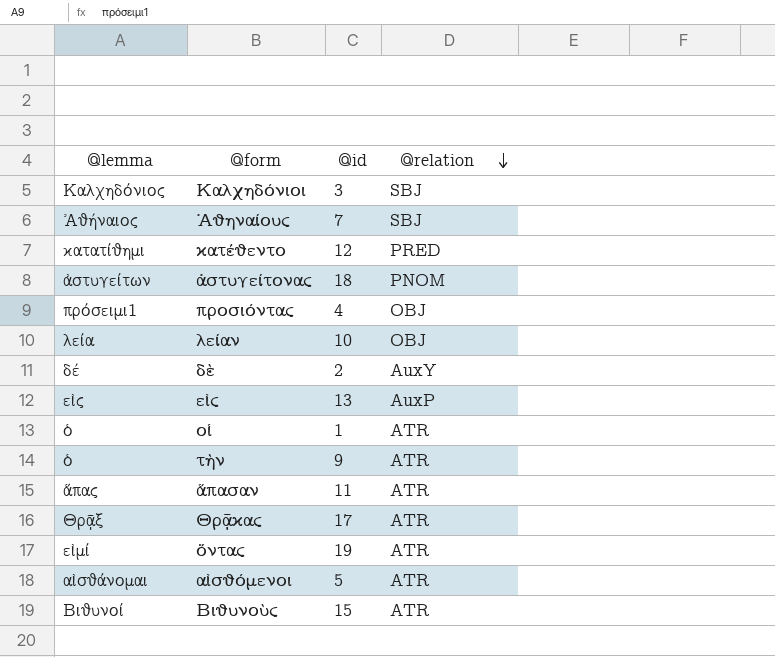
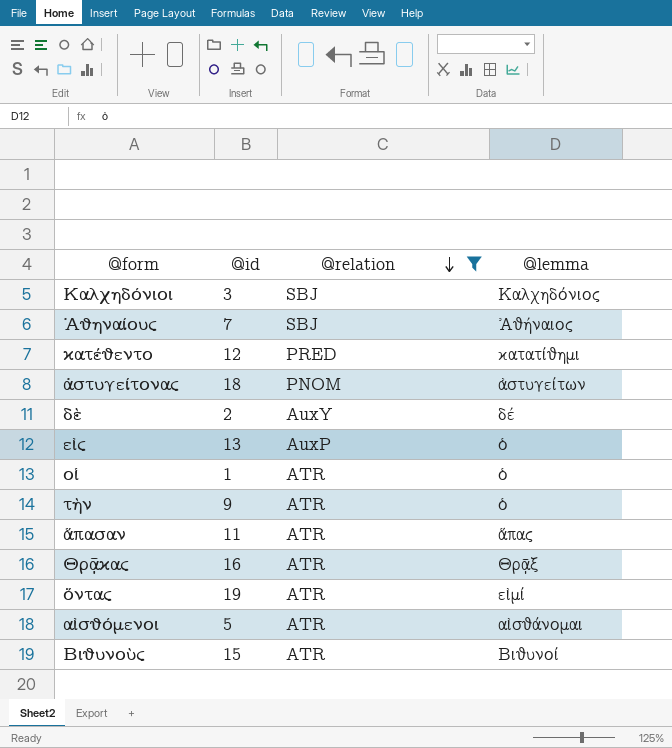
filter: none -> @relation != OBJ
column @lemma | position: 1 -> 4
εἰς | @lemma: εἰς -> ὁ
Θρᾷκας | @id: 17 -> 16

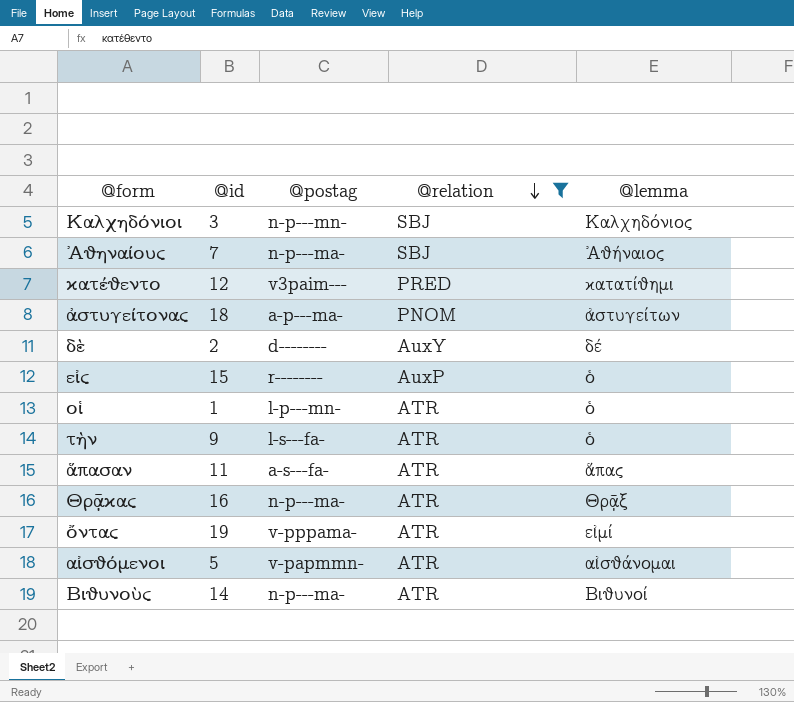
column @postag | position: none -> 3
εἰς | @id: 13 -> 15
Βιθυνοὺς | @id: 15 -> 14

